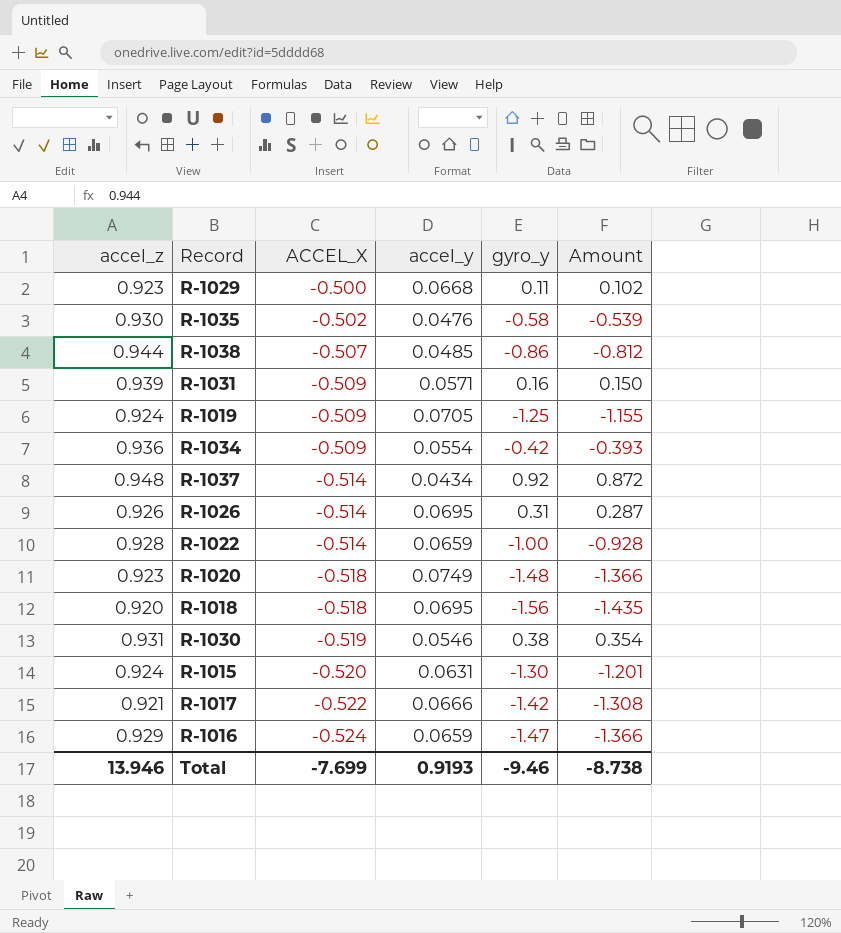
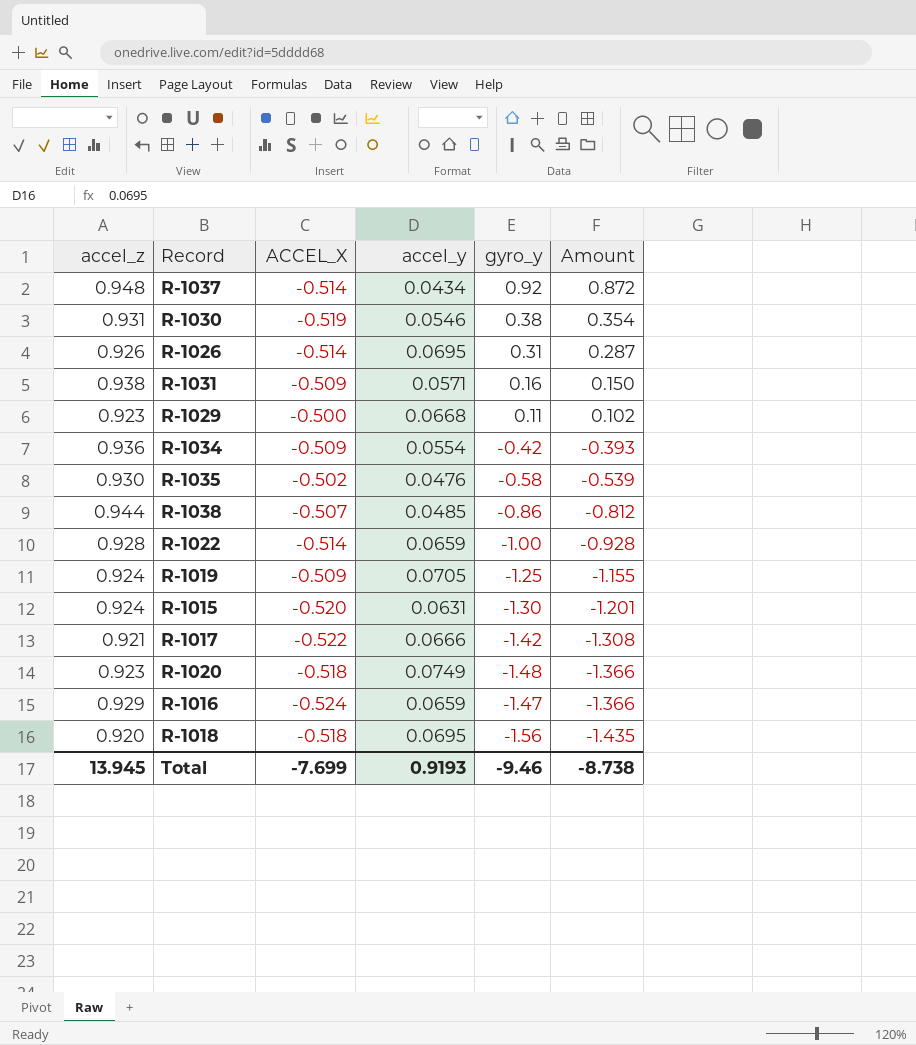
row order: ACCEL_X descending -> Amount descending
R-1031 | accel_z: 0.939 -> 0.938
Total | accel_z: 13.946 -> 13.945

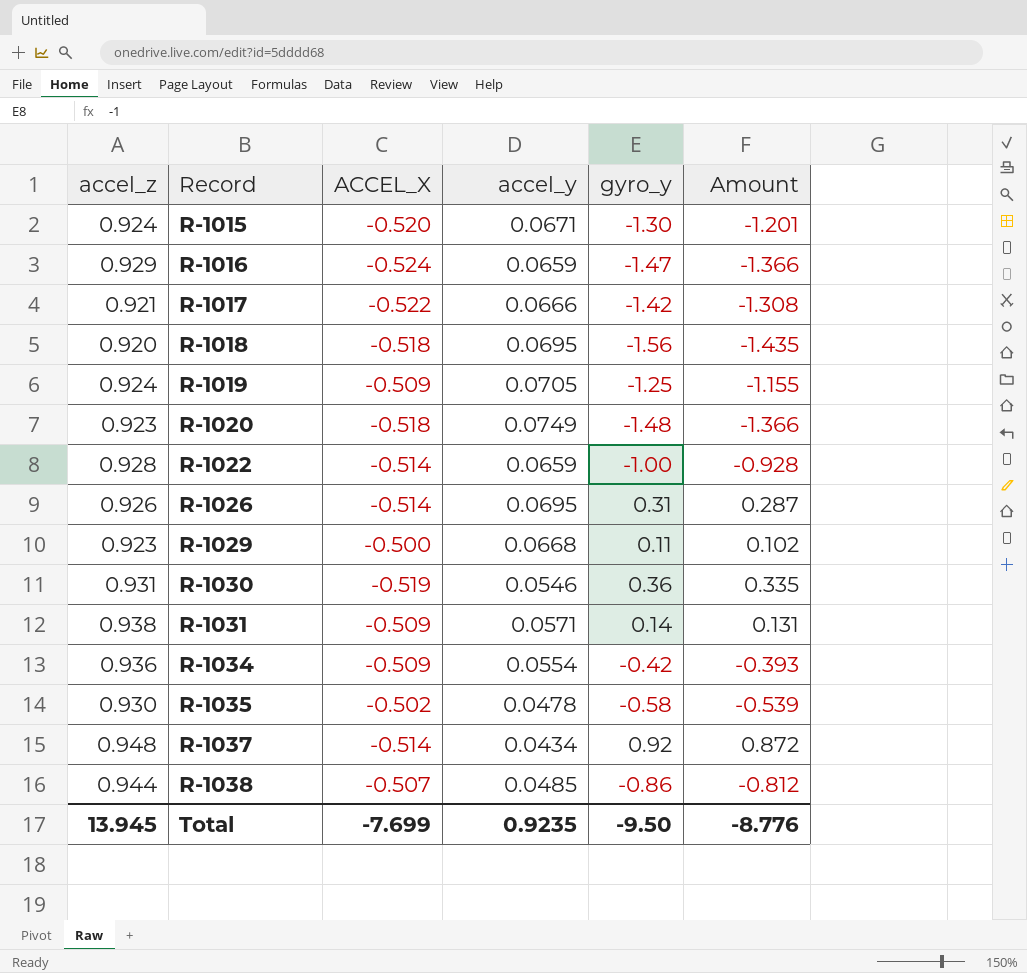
row order: Amount descending -> Record ascending
R-1015 | accel_y: 0.0631 -> 0.0671
R-1030 | gyro_y: 0.38 -> 0.36
R-1030 | Amount: 0.354 -> 0.335
R-1031 | gyro_y: 0.16 -> 0.14
R-1031 | Amount: 0.150 -> 0.131
R-1035 | accel_y: 0.0476 -> 0.0478
Total | accel_y: 0.9193 -> 0.9235
Total | gyro_y: -9.46 -> -9.50
Total | Amount: -8.738 -> -8.776

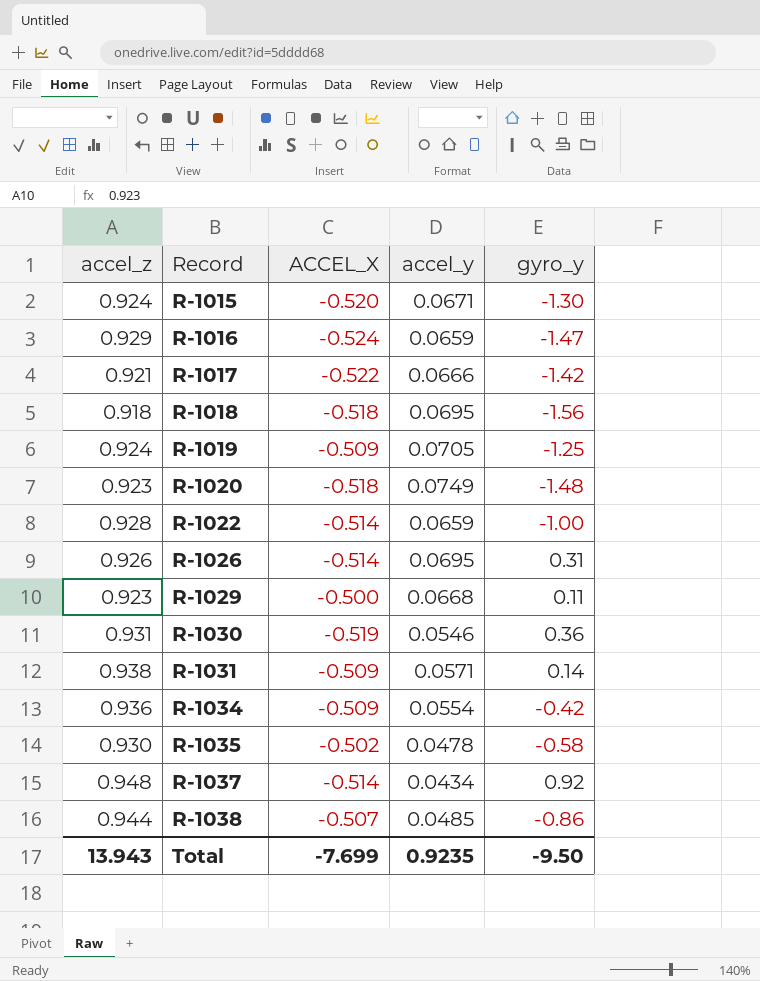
column Amount | formula: [accel_z] * [gyro_y] -> none
R-1018 | accel_z: 0.920 -> 0.918
Total | accel_z: 13.945 -> 13.943

